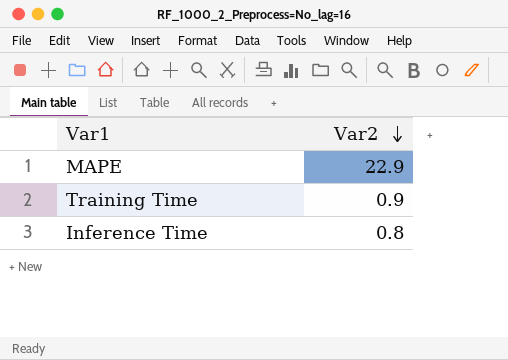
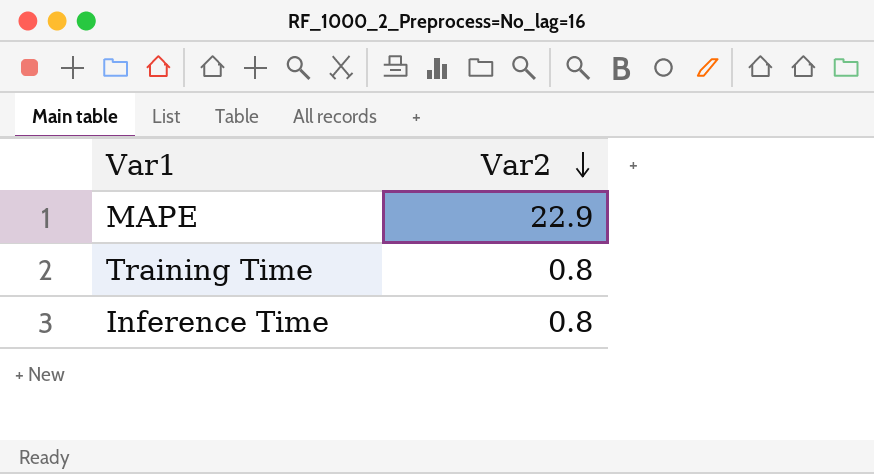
Training Time | Var2: 0.9 -> 0.8

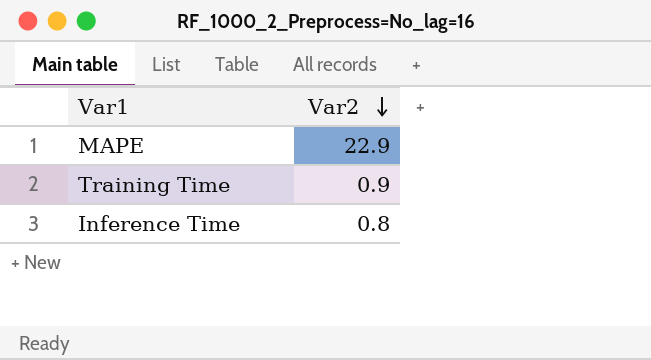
Training Time | Var2: 0.8 -> 0.9

